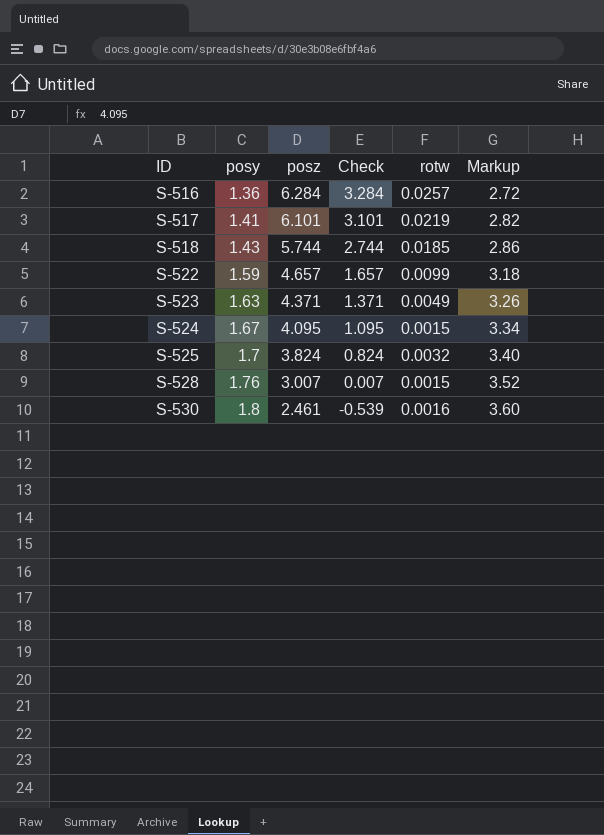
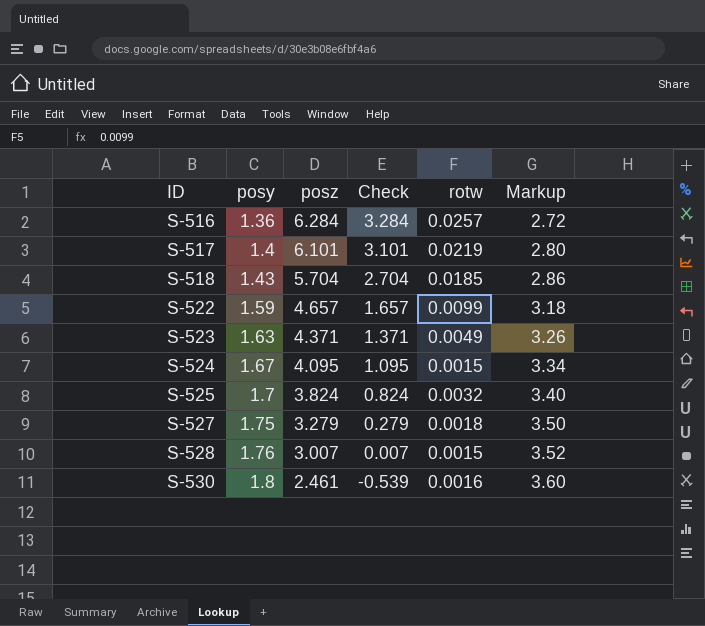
S-517 | posy: 1.41 -> 1.4
S-517 | Markup: 2.82 -> 2.80
S-518 | posz: 5.744 -> 5.704
S-518 | Check: 2.744 -> 2.704
row S-527: none -> 1.75 | 3.279 | 0.279 | 0.0018 | 3.50

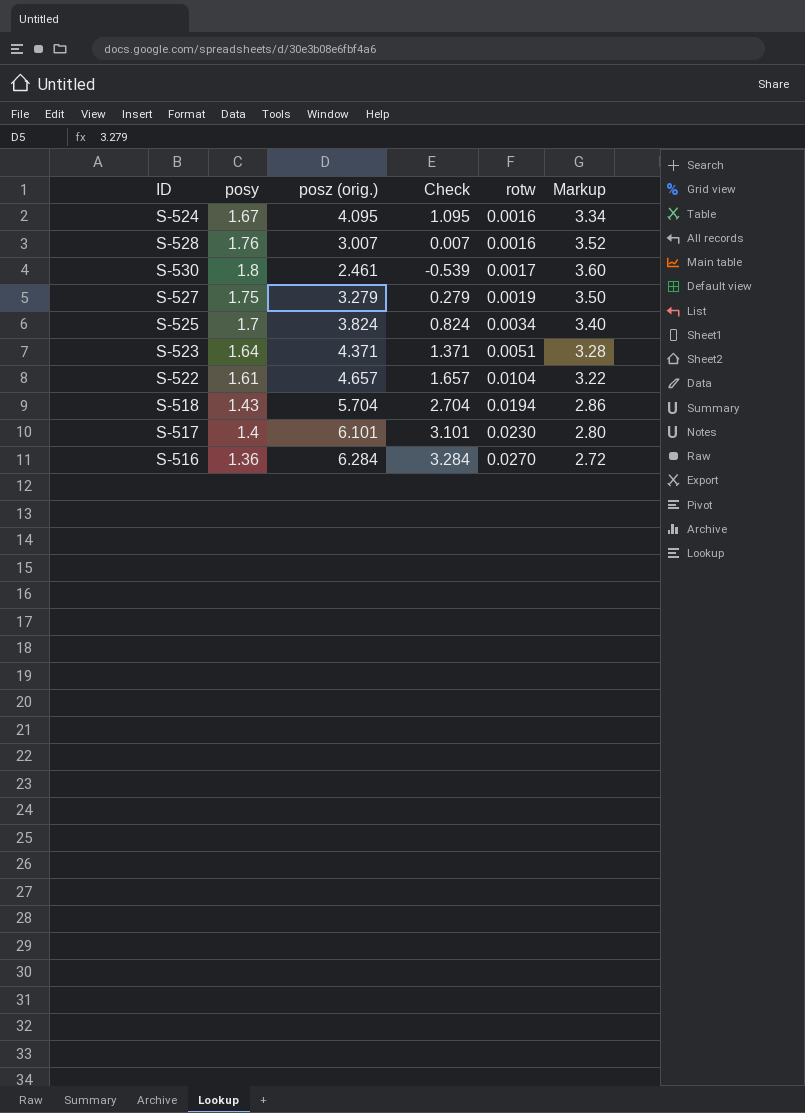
row order: ID ascending -> rotw ascending
column name: posz -> posz (orig.)
S-524 | rotw: 0.0015 -> 0.0016
S-528 | rotw: 0.0015 -> 0.0016
S-530 | rotw: 0.0016 -> 0.0017
S-527 | rotw: 0.0018 -> 0.0019
S-525 | rotw: 0.0032 -> 0.0034
S-523 | posy: 1.63 -> 1.64
S-523 | rotw: 0.0049 -> 0.0051
S-523 | Markup: 3.26 -> 3.28
S-522 | posy: 1.59 -> 1.61
S-522 | rotw: 0.0099 -> 0.0104
S-522 | Markup: 3.18 -> 3.22
S-518 | rotw: 0.0185 -> 0.0194
S-517 | rotw: 0.0219 -> 0.0230
S-516 | rotw: 0.0257 -> 0.0270

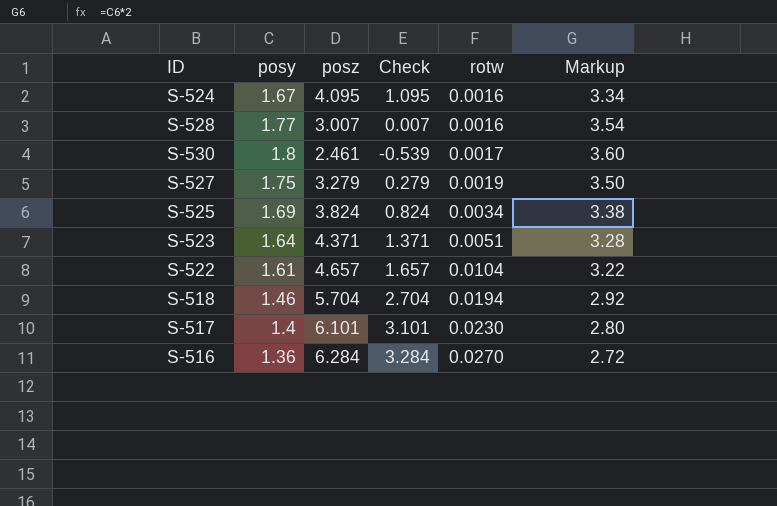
column name: posz (orig.) -> posz
S-528 | posy: 1.76 -> 1.77
S-528 | Markup: 3.52 -> 3.54
S-525 | posy: 1.7 -> 1.69
S-525 | Markup: 3.40 -> 3.38
S-518 | posy: 1.43 -> 1.46
S-518 | Markup: 2.86 -> 2.92

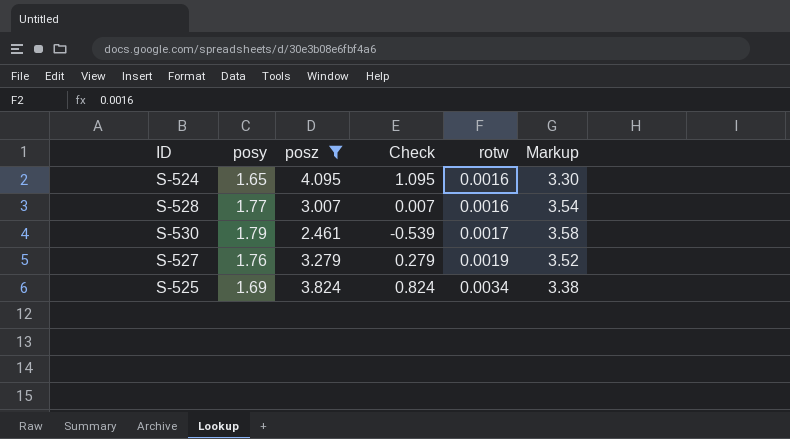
filter: none -> posz <= 4.095
S-524 | posy: 1.67 -> 1.65
S-524 | Markup: 3.34 -> 3.30
S-530 | posy: 1.8 -> 1.79
S-530 | Markup: 3.60 -> 3.58
S-527 | posy: 1.75 -> 1.76
S-527 | Markup: 3.50 -> 3.52

